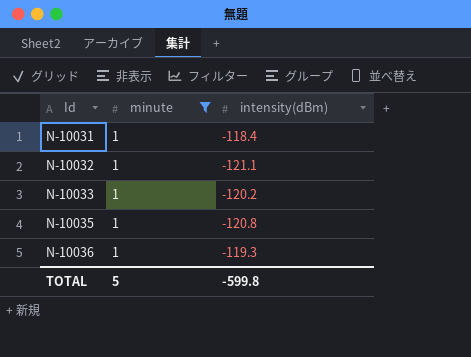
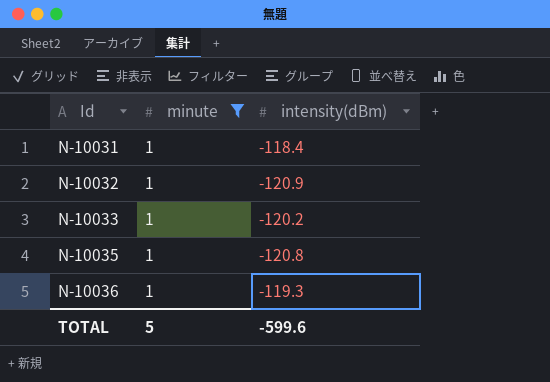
N-10032 | intensity(dBm): -121.1 -> -120.9
TOTAL | intensity(dBm): -599.8 -> -599.6

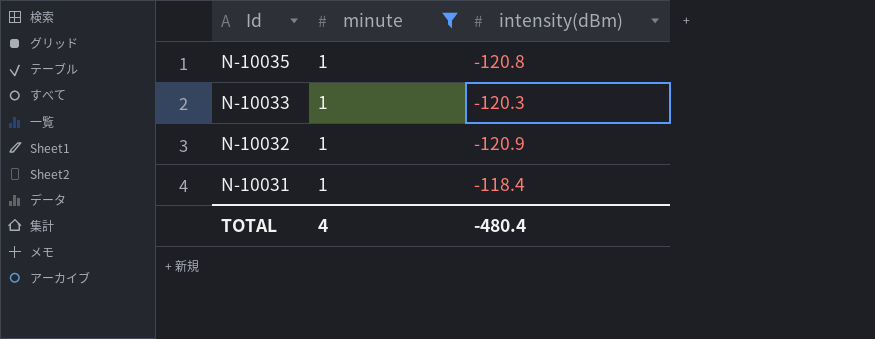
row order: Id ascending -> Id descending
row N-10036: 1 | -119.3 -> none
N-10033 | intensity(dBm): -120.2 -> -120.3
TOTAL | minute: 5 -> 4
TOTAL | intensity(dBm): -599.6 -> -480.4

